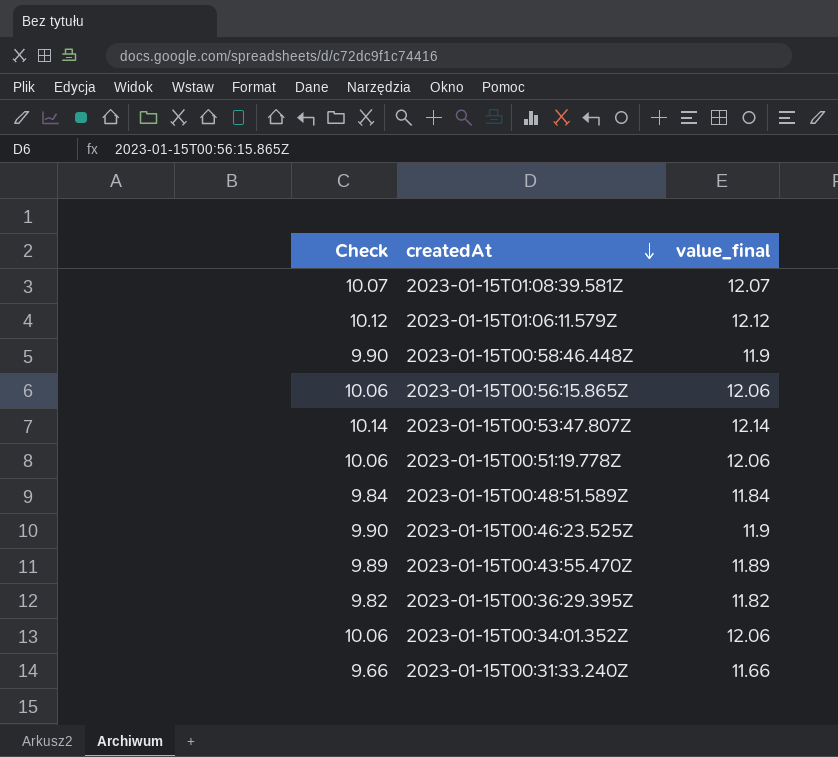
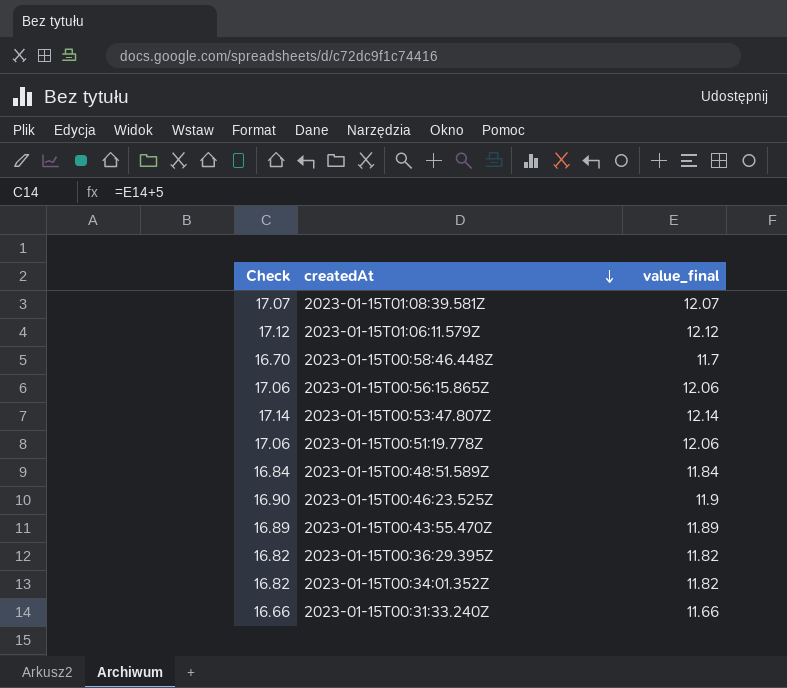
column Check | formula: [value_final] - 2 -> [value_final] + 5
2023-01-15T00:58:46.448Z | value_final: 11.9 -> 11.7
2023-01-15T00:34:01.352Z | value_final: 12.06 -> 11.82

